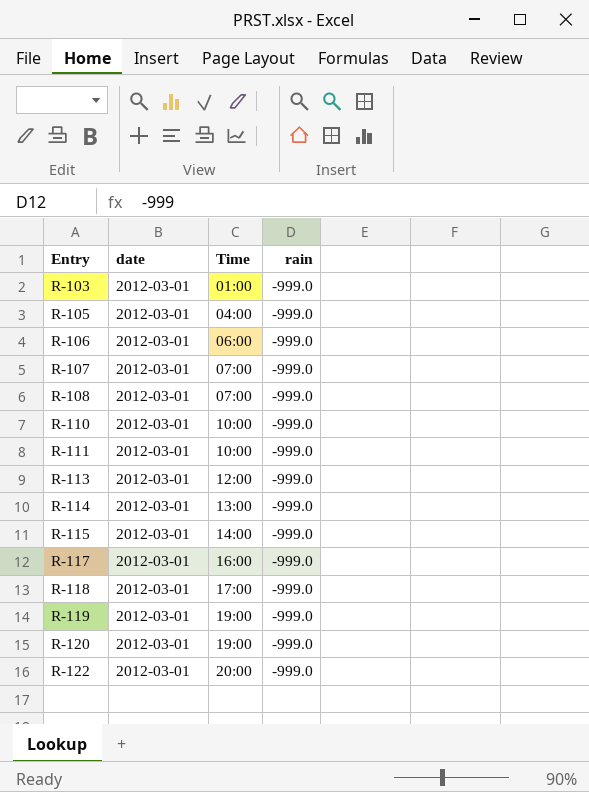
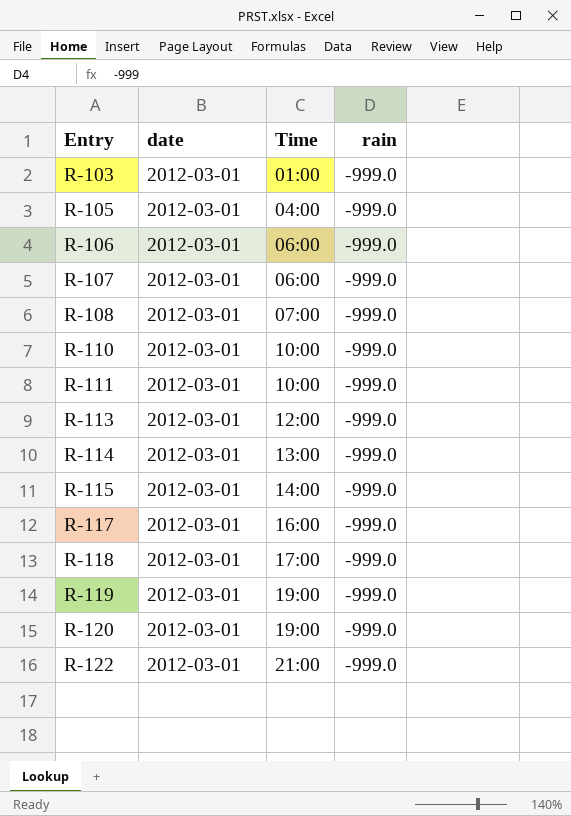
R-107 | Time: 07:00 -> 06:00
R-122 | Time: 20:00 -> 21:00

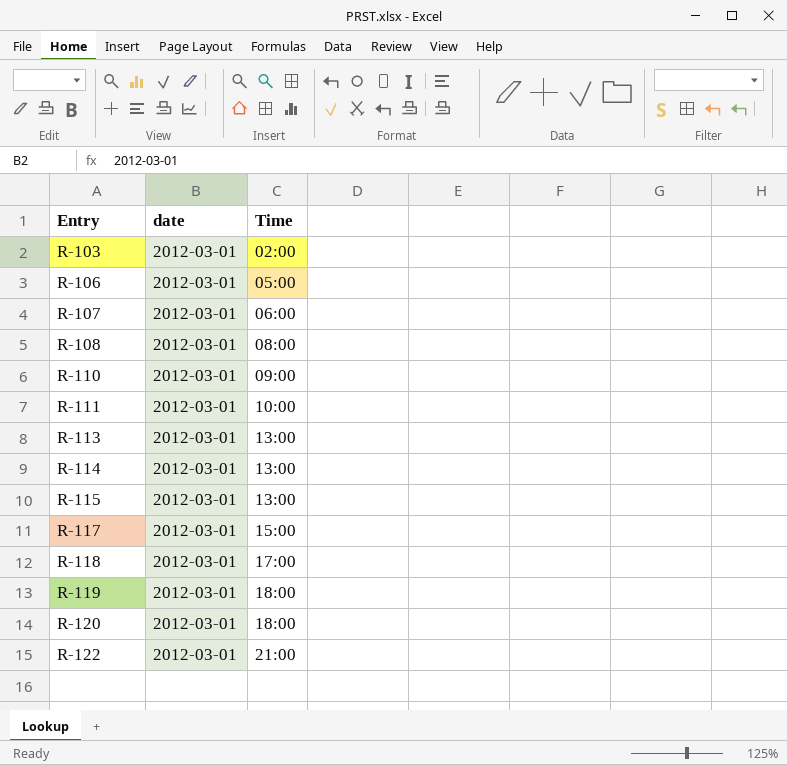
column rain | position: 4 -> none
row R-105: 2012-03-01 | 04:00 | -999.0 -> none
R-103 | Time: 01:00 -> 02:00
R-106 | Time: 06:00 -> 05:00
R-108 | Time: 07:00 -> 08:00
R-110 | Time: 10:00 -> 09:00
R-113 | Time: 12:00 -> 13:00
R-115 | Time: 14:00 -> 13:00
R-117 | Time: 16:00 -> 15:00
R-119 | Time: 19:00 -> 18:00
R-120 | Time: 19:00 -> 18:00

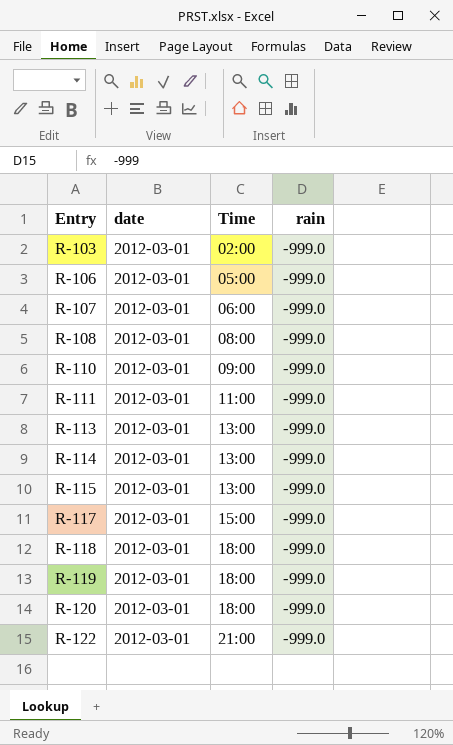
column rain | position: none -> 4
R-111 | Time: 10:00 -> 11:00
R-118 | Time: 17:00 -> 18:00

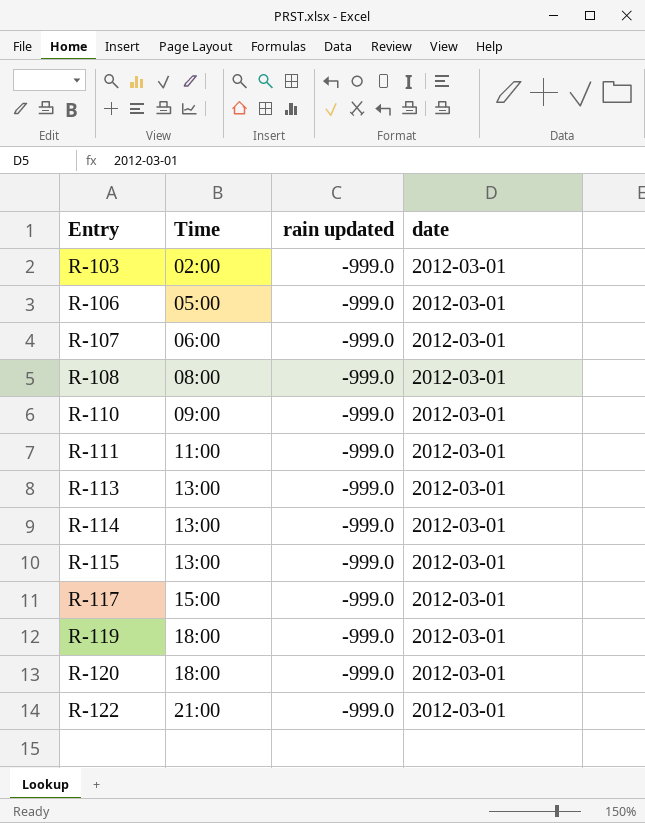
column name: rain -> rain updated
column date | position: 2 -> 4
row R-118: 2012-03-01 | 18:00 | -999.0 -> none

